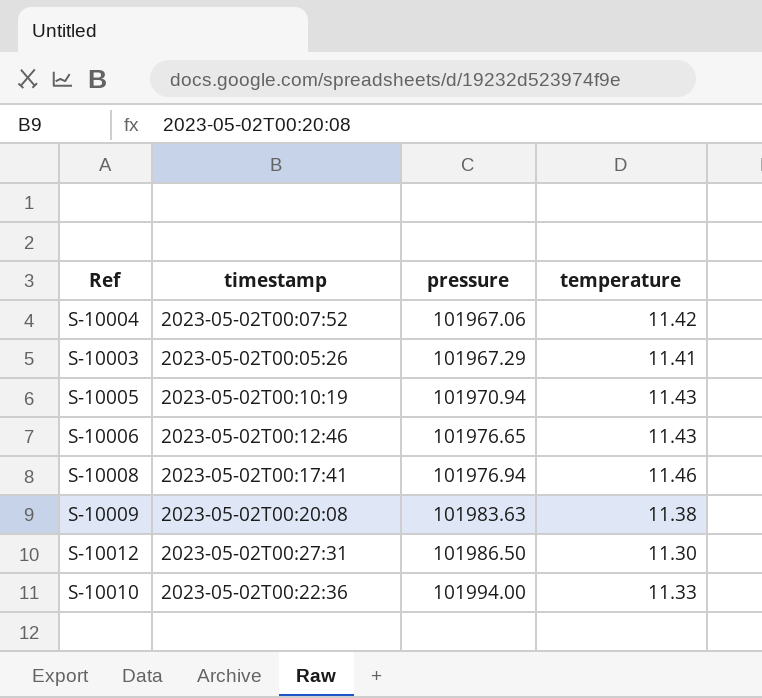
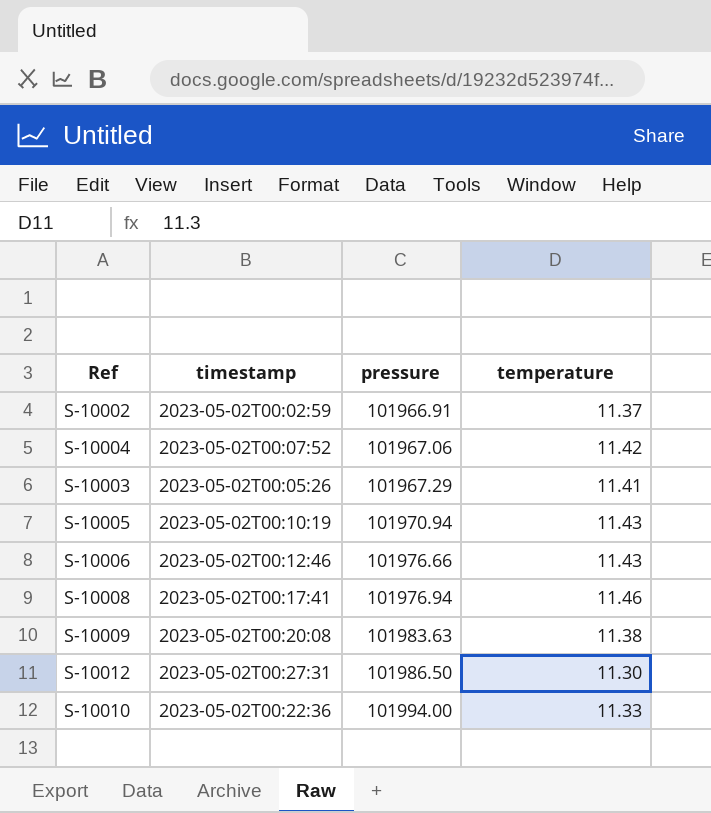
row S-10002: none -> 2023-05-02T00:02:59 | 101966.91 | 11.37
S-10006 | pressure: 101976.65 -> 101976.66

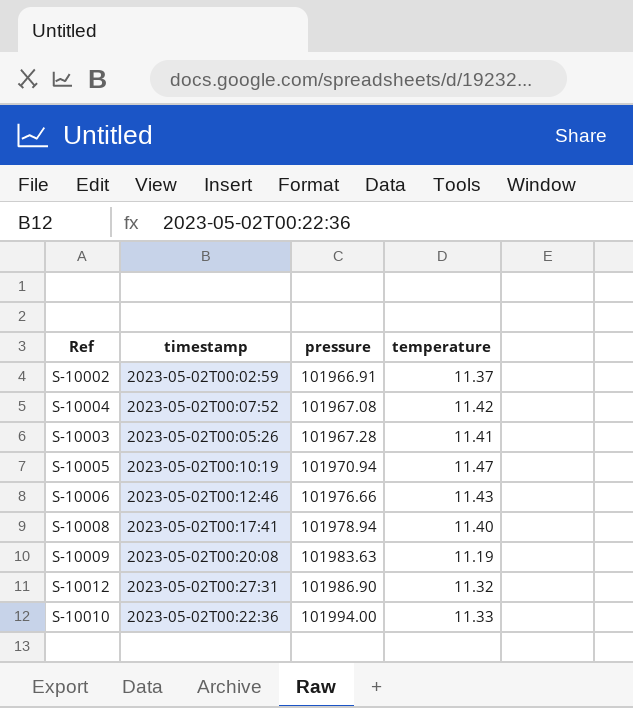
S-10004 | pressure: 101967.06 -> 101967.08
S-10003 | pressure: 101967.29 -> 101967.28
S-10005 | temperature: 11.43 -> 11.47
S-10008 | pressure: 101976.94 -> 101978.94
S-10008 | temperature: 11.46 -> 11.40
S-10009 | temperature: 11.38 -> 11.19
S-10012 | pressure: 101986.50 -> 101986.90
S-10012 | temperature: 11.30 -> 11.32

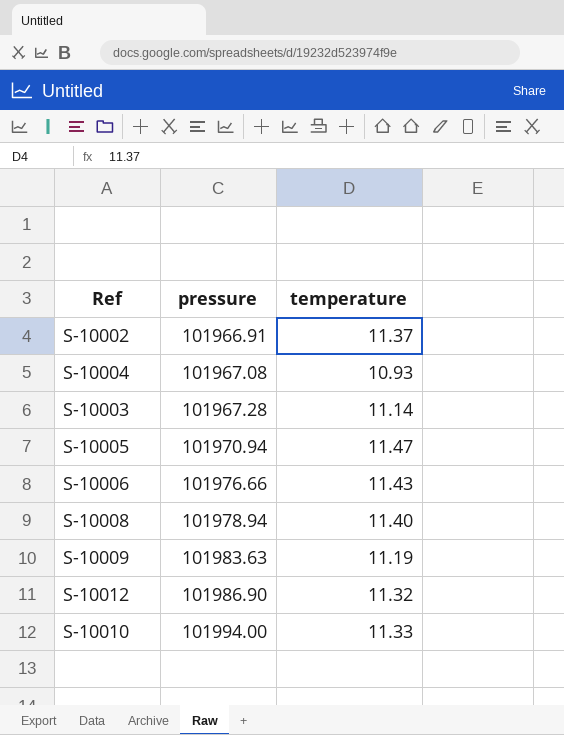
column timestamp | position: 2 -> none
S-10004 | temperature: 11.42 -> 10.93
S-10003 | temperature: 11.41 -> 11.14

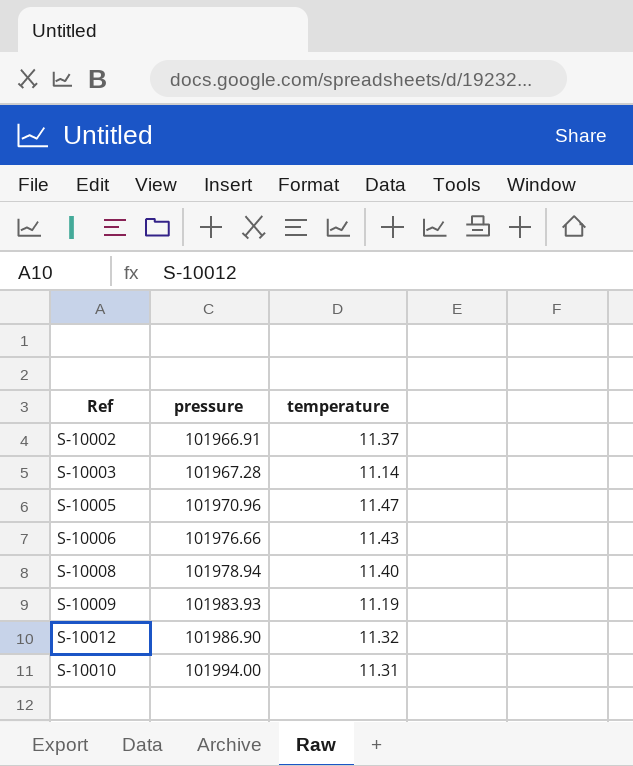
row S-10004: 101967.08 | 10.93 -> none
S-10005 | pressure: 101970.94 -> 101970.96
S-10009 | pressure: 101983.63 -> 101983.93
S-10010 | temperature: 11.33 -> 11.31

